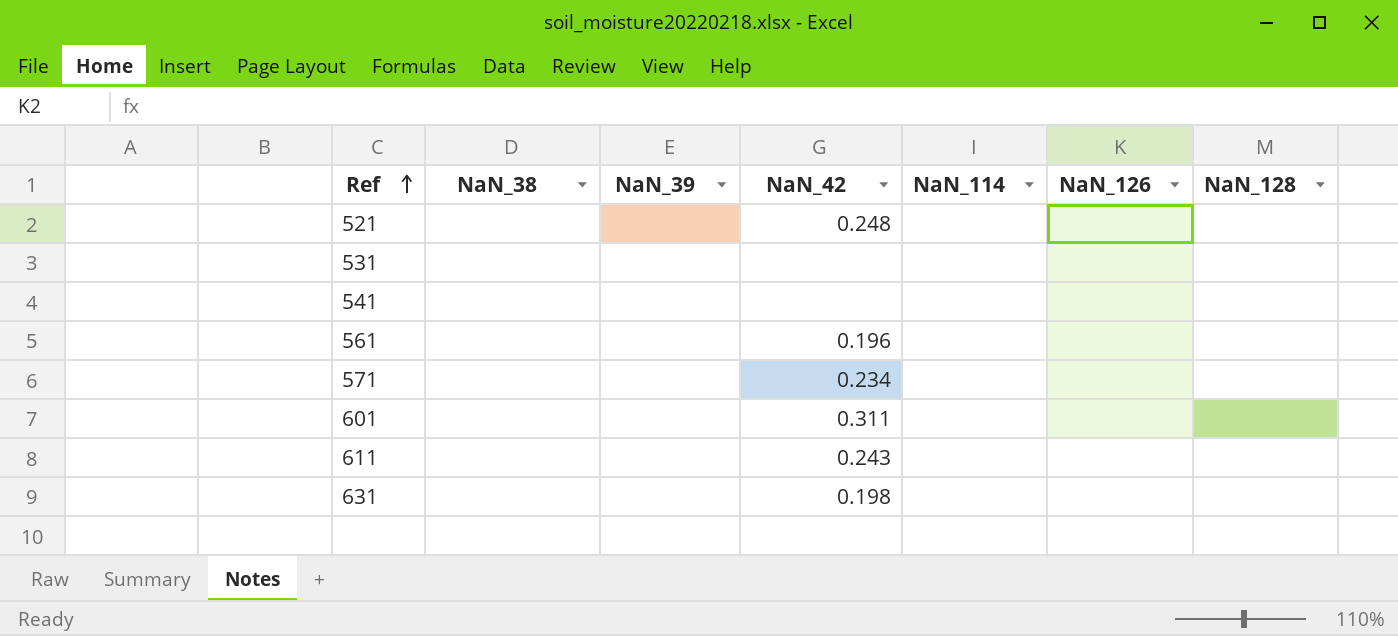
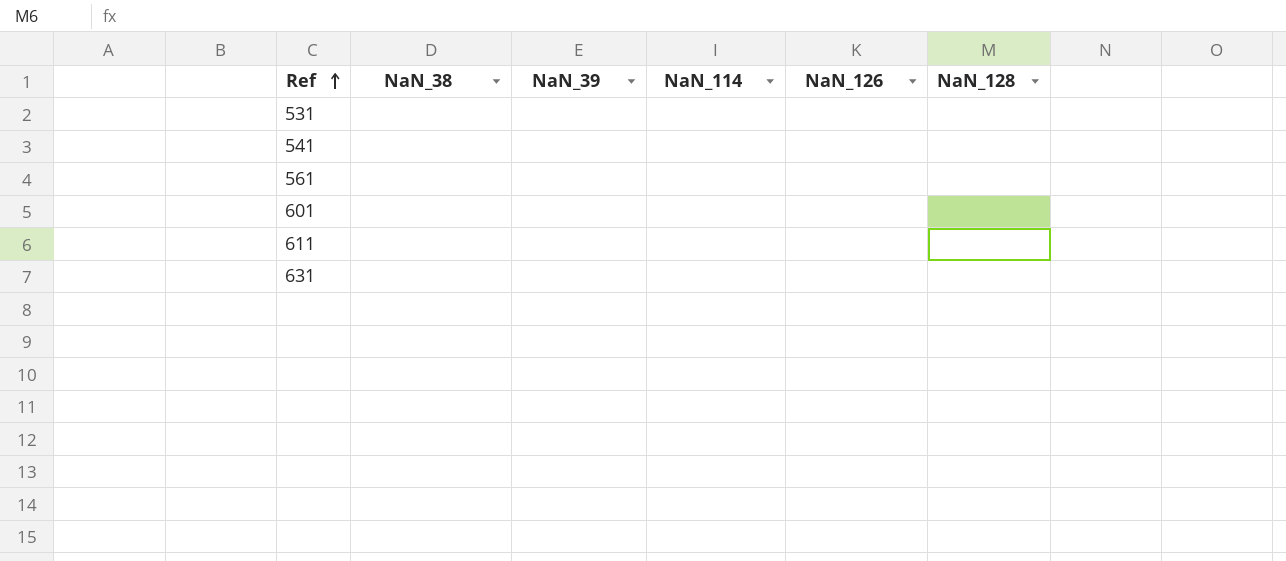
column NaN_42 | position: 4 -> none
row 521: none | none | 0.248 | none | none | none -> none
row 571: none | none | 0.234 | none | none | none -> none

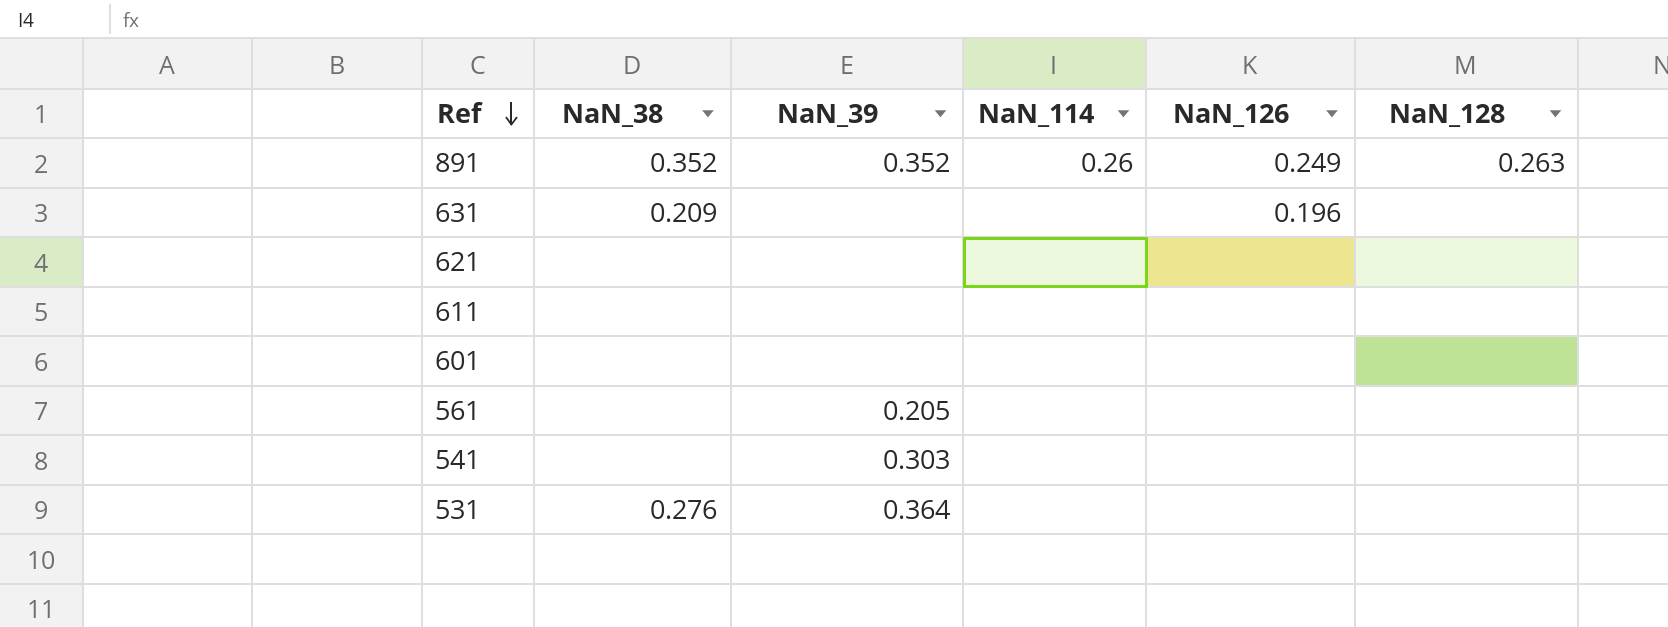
row order: Ref ascending -> Ref descending
row 891: none -> 0.352 | 0.352 | 0.26 | 0.249 | 0.263
631 | NaN_38: none -> 0.209
631 | NaN_126: none -> 0.196
row 621: none -> none | none | none | none | none
561 | NaN_39: none -> 0.205
541 | NaN_39: none -> 0.303
531 | NaN_38: none -> 0.276
531 | NaN_39: none -> 0.364

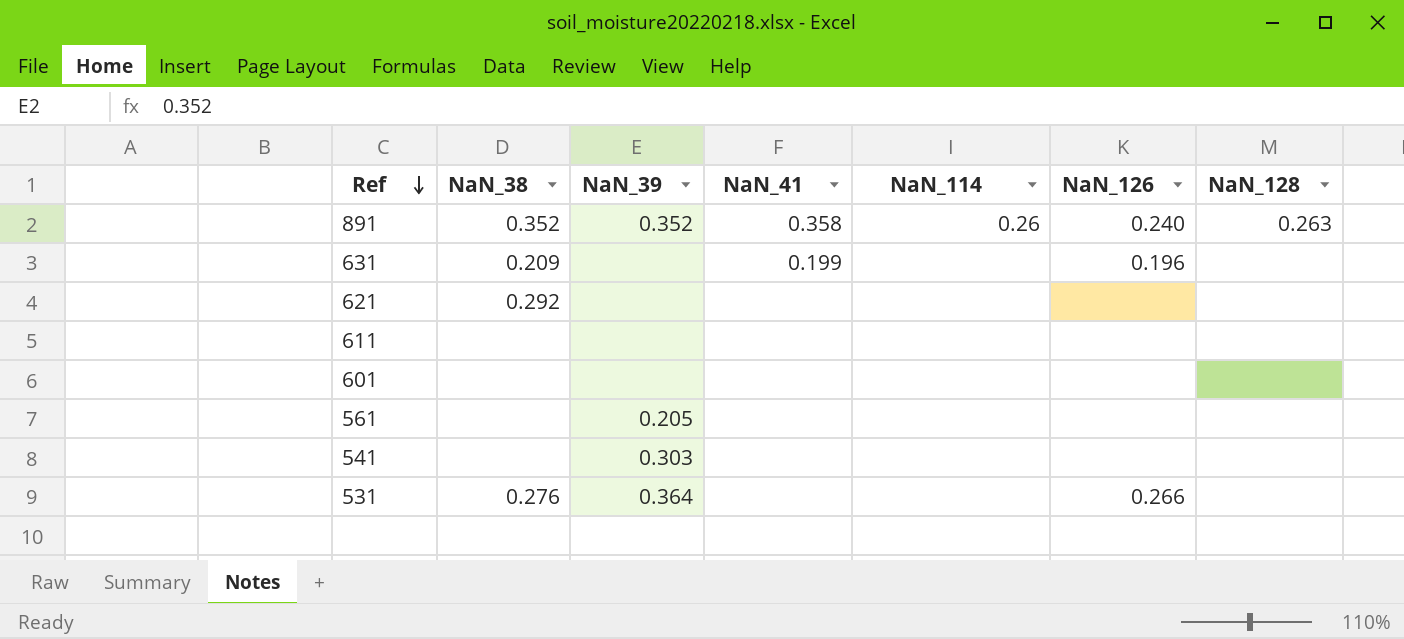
column NaN_41 | position: none -> 4
891 | NaN_126: 0.249 -> 0.240
621 | NaN_38: none -> 0.292
531 | NaN_126: none -> 0.266

